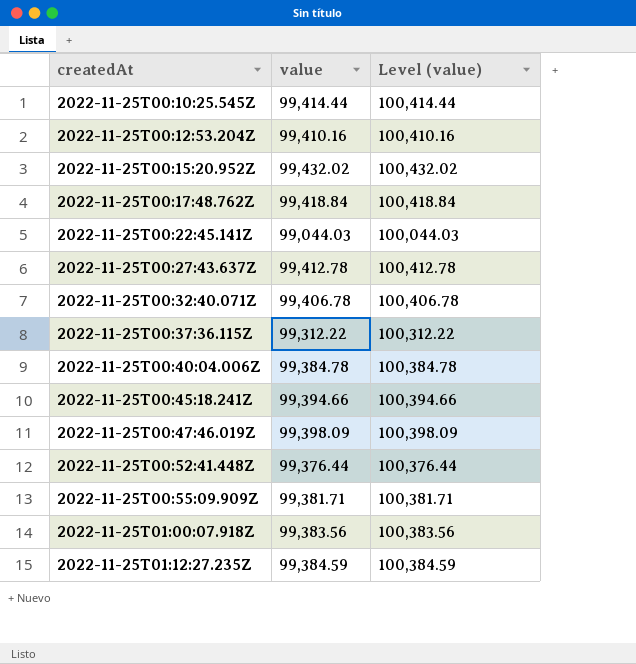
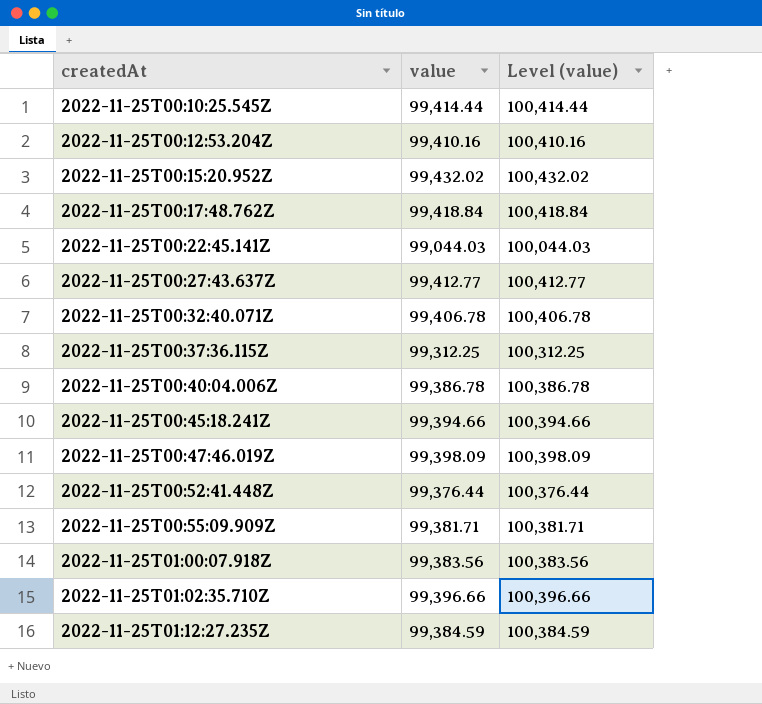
2022-11-25T00:27:43.637Z | value: 99,412.78 -> 99,412.77
2022-11-25T00:27:43.637Z | Level (value): 100,412.78 -> 100,412.77
2022-11-25T00:37:36.115Z | value: 99,312.22 -> 99,312.25
2022-11-25T00:37:36.115Z | Level (value): 100,312.22 -> 100,312.25
2022-11-25T00:40:04.006Z | value: 99,384.78 -> 99,386.78
2022-11-25T00:40:04.006Z | Level (value): 100,384.78 -> 100,386.78
row 2022-11-25T01:02:35.710Z: none -> 99,396.66 | 100,396.66

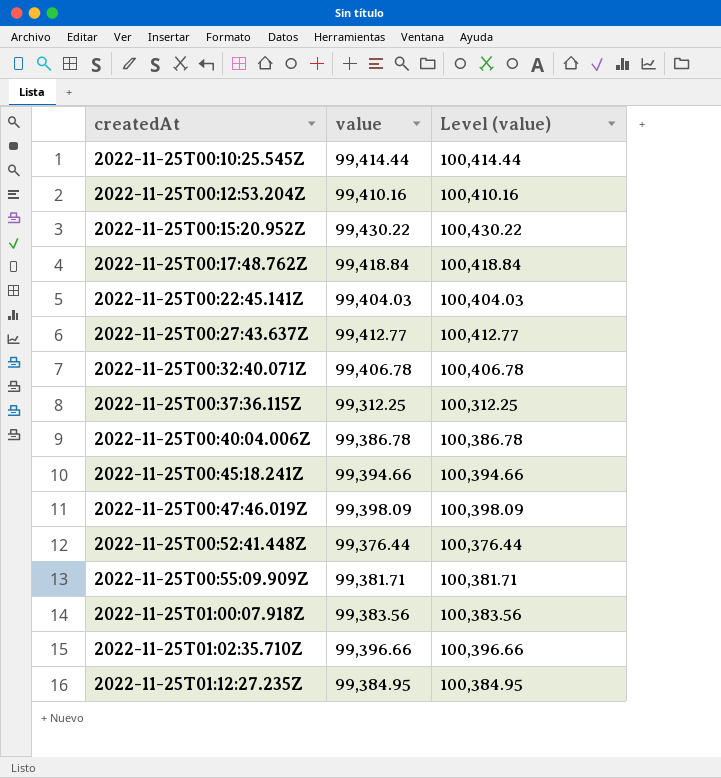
2022-11-25T00:15:20.952Z | value: 99,432.02 -> 99,430.22
2022-11-25T00:15:20.952Z | Level (value): 100,432.02 -> 100,430.22
2022-11-25T00:22:45.141Z | value: 99,044.03 -> 99,404.03
2022-11-25T00:22:45.141Z | Level (value): 100,044.03 -> 100,404.03
2022-11-25T01:12:27.235Z | value: 99,384.59 -> 99,384.95
2022-11-25T01:12:27.235Z | Level (value): 100,384.59 -> 100,384.95

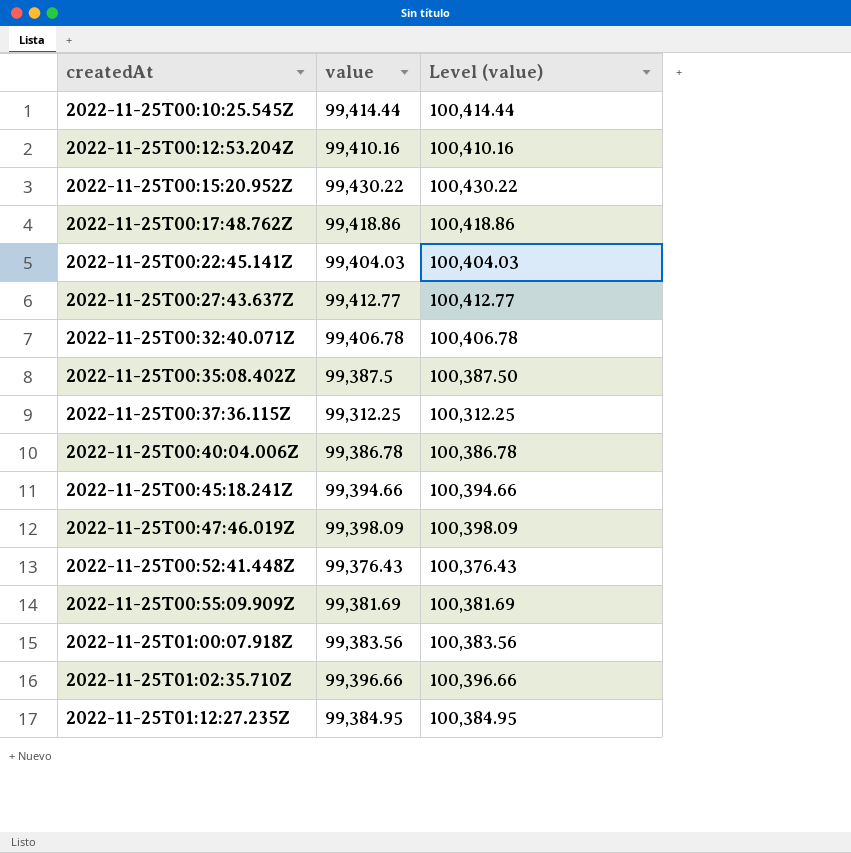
2022-11-25T00:17:48.762Z | value: 99,418.84 -> 99,418.86
2022-11-25T00:17:48.762Z | Level (value): 100,418.84 -> 100,418.86
row 2022-11-25T00:35:08.402Z: none -> 99,387.5 | 100,387.50
2022-11-25T00:52:41.448Z | value: 99,376.44 -> 99,376.43
2022-11-25T00:52:41.448Z | Level (value): 100,376.44 -> 100,376.43
2022-11-25T00:55:09.909Z | value: 99,381.71 -> 99,381.69
2022-11-25T00:55:09.909Z | Level (value): 100,381.71 -> 100,381.69

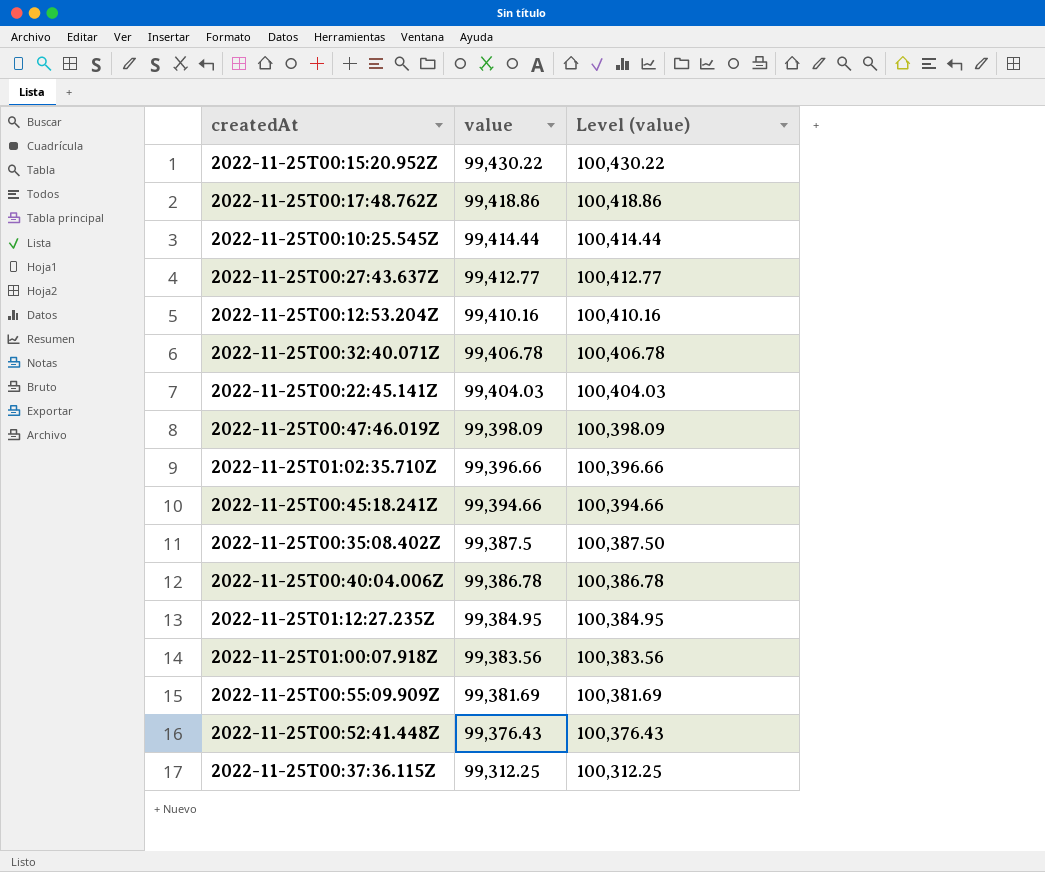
row order: createdAt ascending -> value descending

